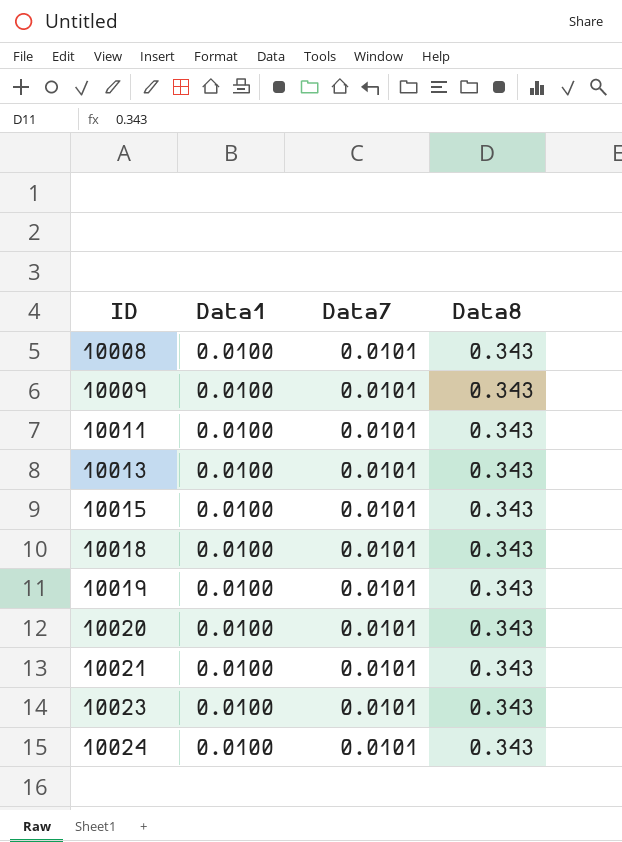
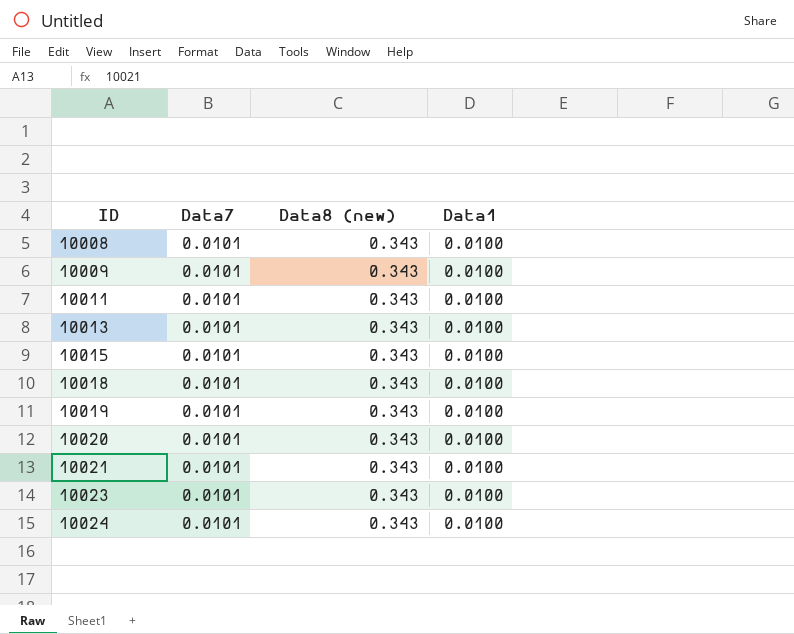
column name: Data8 -> Data8 (new)
column Data1 | position: 2 -> 4

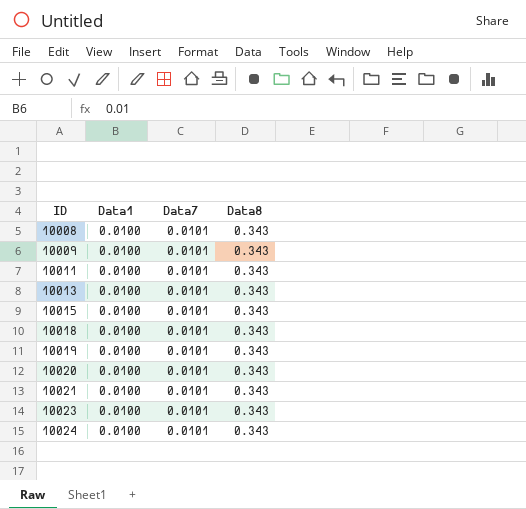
column Data1 | position: 4 -> 2
column name: Data8 (new) -> Data8

